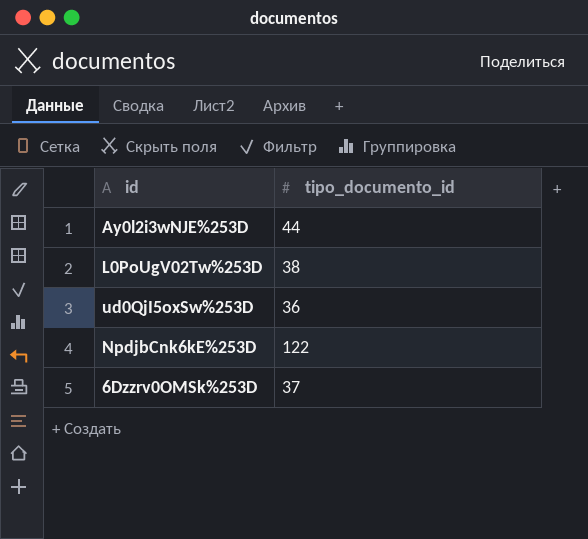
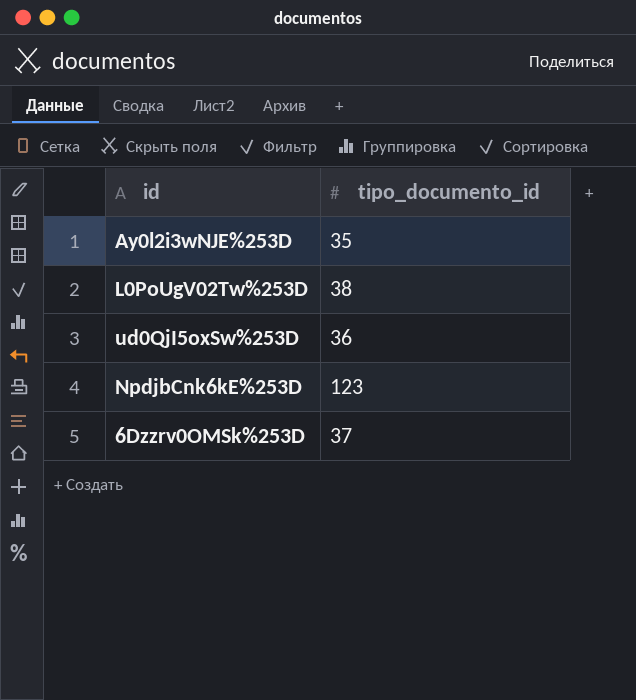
Ay0l2i3wNJE%253D | tipo_documento_id: 44 -> 35
NpdjbCnk6kE%253D | tipo_documento_id: 122 -> 123

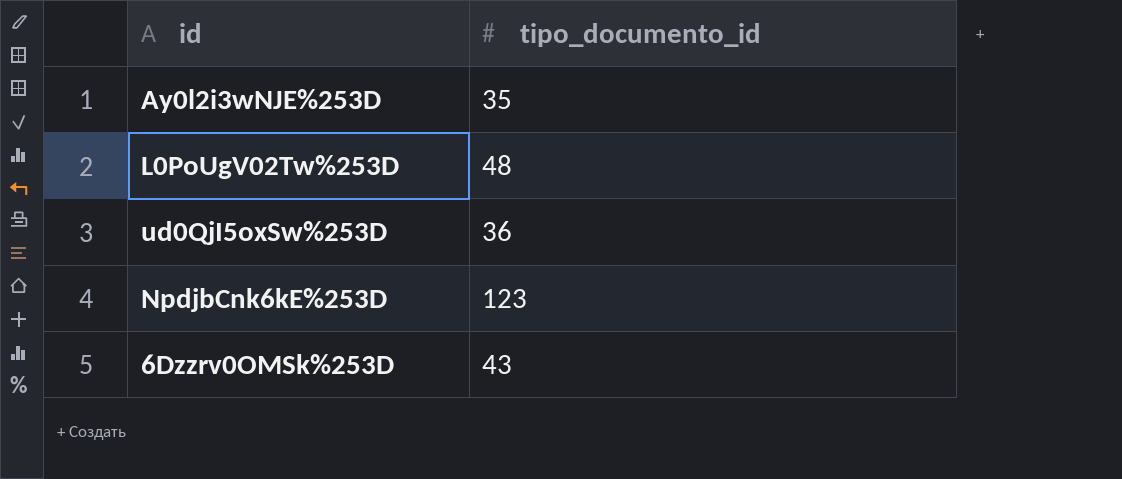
L0PoUgV02Tw%253D | tipo_documento_id: 38 -> 48
6Dzzrv0OMSk%253D | tipo_documento_id: 37 -> 43

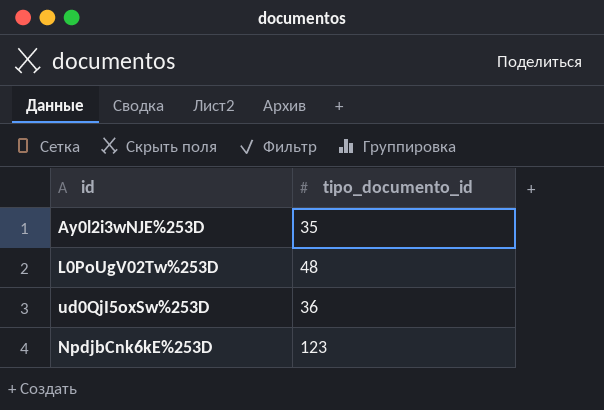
row 6Dzzrv0OMSk%253D: 43 -> none

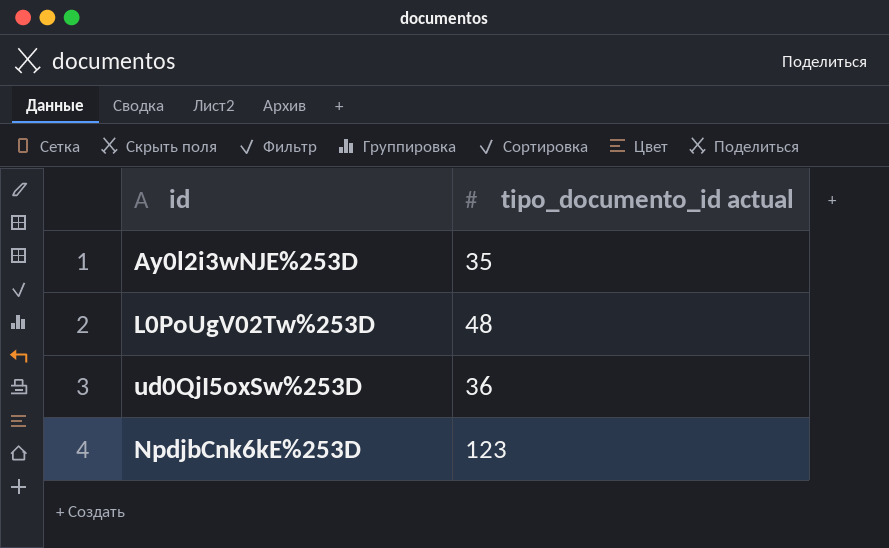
column name: tipo_documento_id -> tipo_documento_id actual

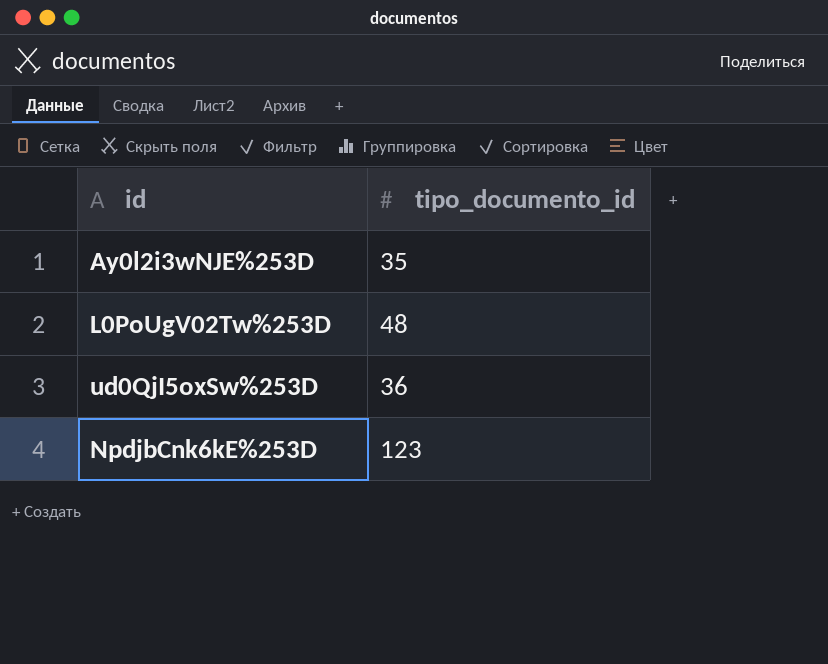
column name: tipo_documento_id actual -> tipo_documento_id

